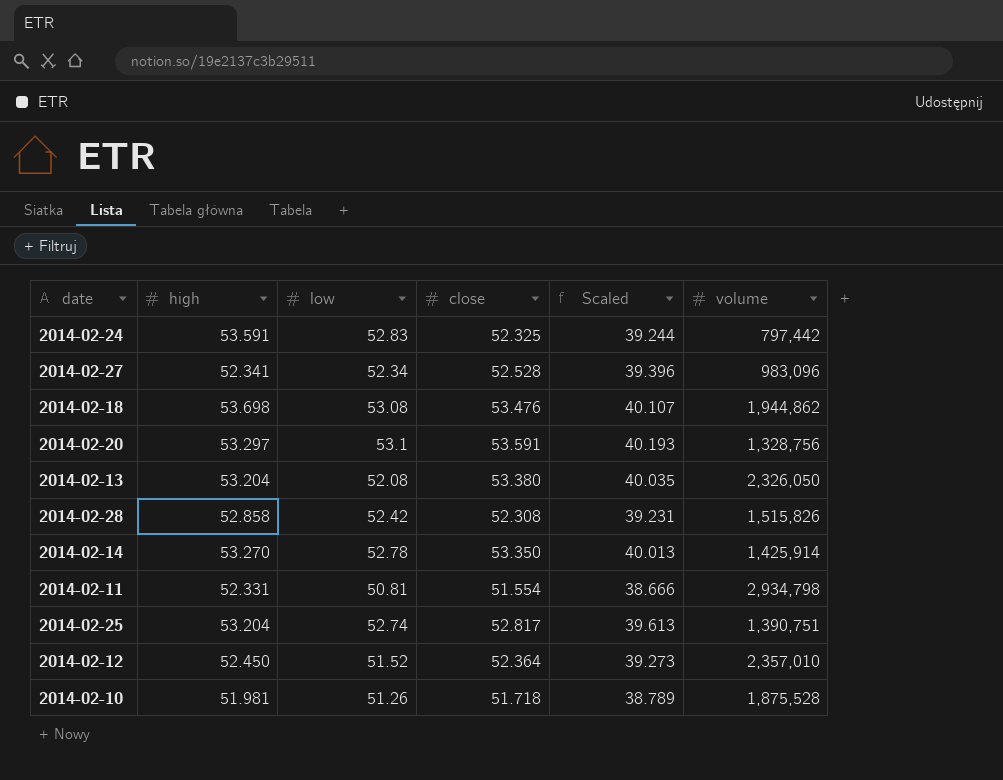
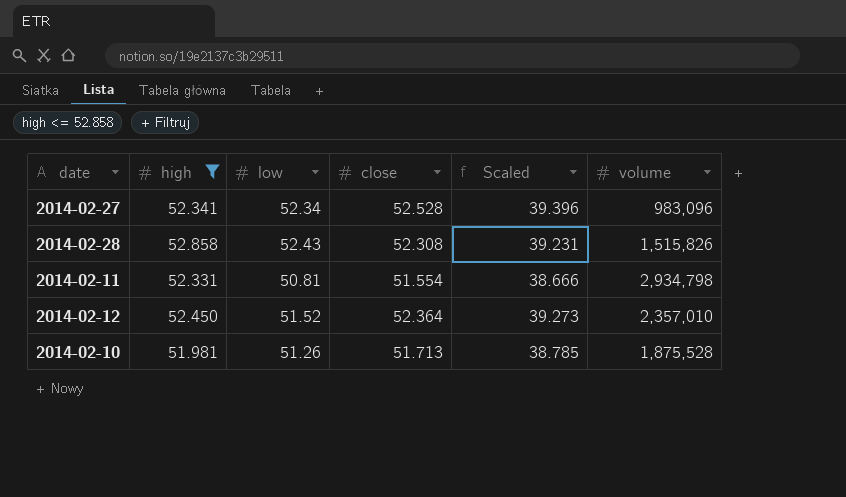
filter: none -> high <= 52.858
2014-02-28 | low: 52.42 -> 52.43
2014-02-10 | close: 51.718 -> 51.713
2014-02-10 | Scaled: 38.789 -> 38.785

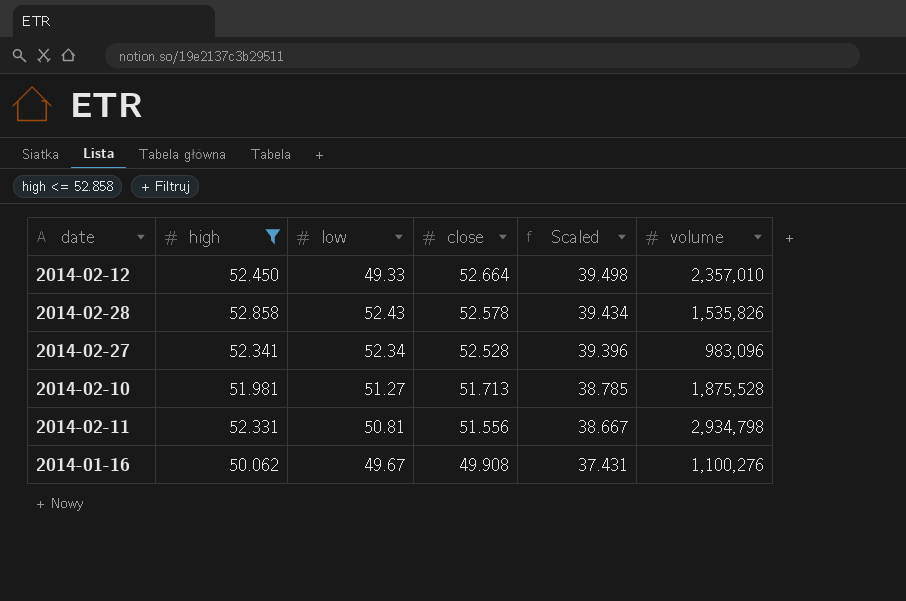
row order: none -> close descending
2014-02-12 | low: 51.52 -> 49.33
2014-02-12 | close: 52.364 -> 52.664
2014-02-12 | Scaled: 39.273 -> 39.498
2014-02-28 | close: 52.308 -> 52.578
2014-02-28 | Scaled: 39.231 -> 39.434
2014-02-28 | volume: 1,515,826 -> 1,535,826
2014-02-10 | low: 51.26 -> 51.27
2014-02-11 | close: 51.554 -> 51.556
2014-02-11 | Scaled: 38.666 -> 38.667
row 2014-01-16: none -> 50.062 | 49.67 | 49.908 | 37.431 | 1,100,276

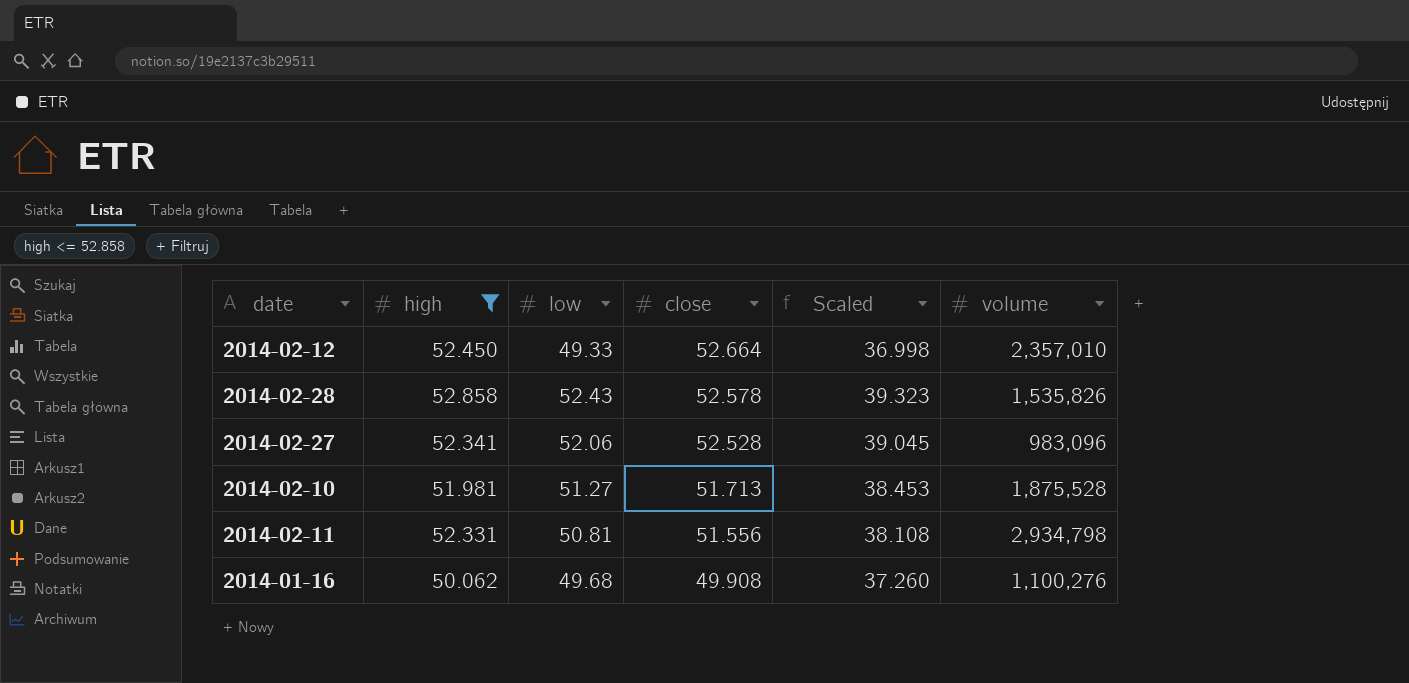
column Scaled | formula: [close] * 0.75 -> [low] * 0.75
2014-02-27 | low: 52.34 -> 52.06
2014-01-16 | low: 49.67 -> 49.68

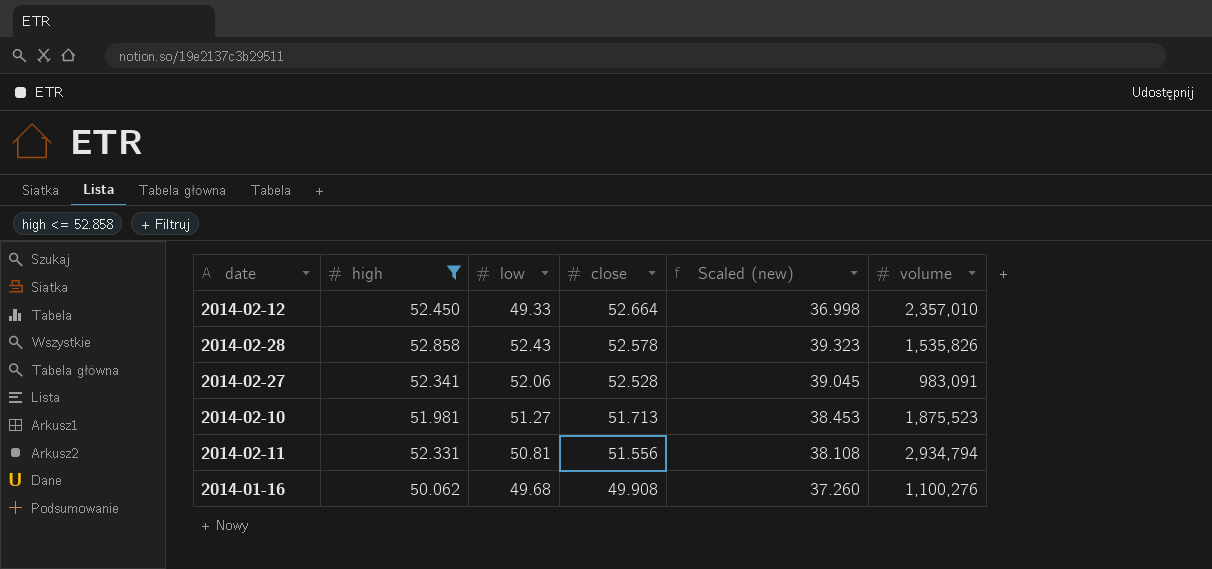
column name: Scaled -> Scaled (new)
2014-02-27 | volume: 983,096 -> 983,091
2014-02-10 | volume: 1,875,528 -> 1,875,523
2014-02-11 | volume: 2,934,798 -> 2,934,794

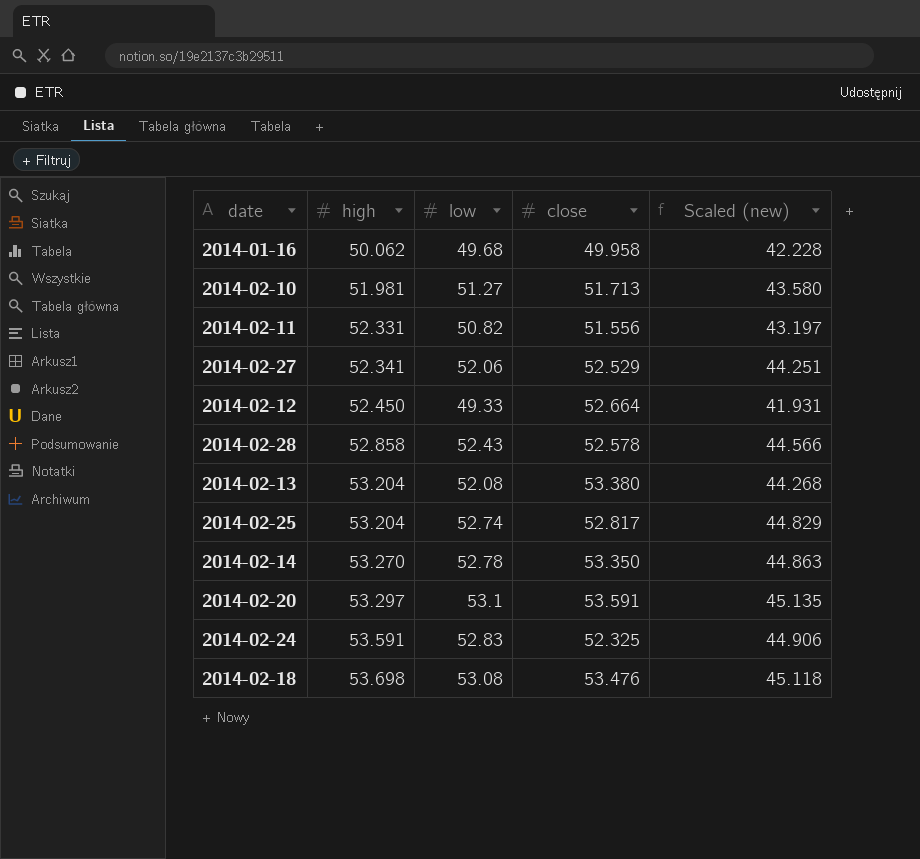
filter: high <= 52.858 -> none
row order: close descending -> high ascending
column volume | position: 6 -> none
column Scaled (new) | formula: [low] * 0.75 -> [low] * 0.85
2014-01-16 | close: 49.908 -> 49.958
2014-02-11 | low: 50.81 -> 50.82
2014-02-27 | close: 52.528 -> 52.529

